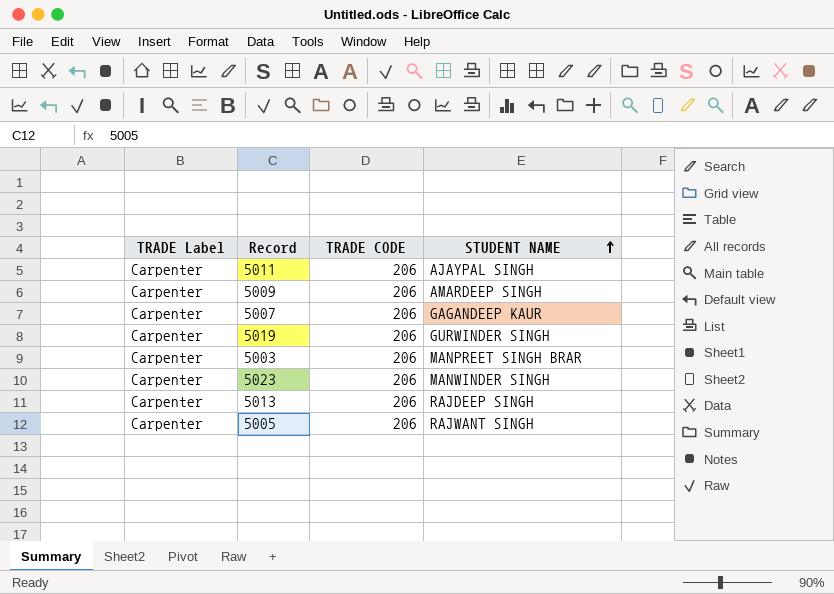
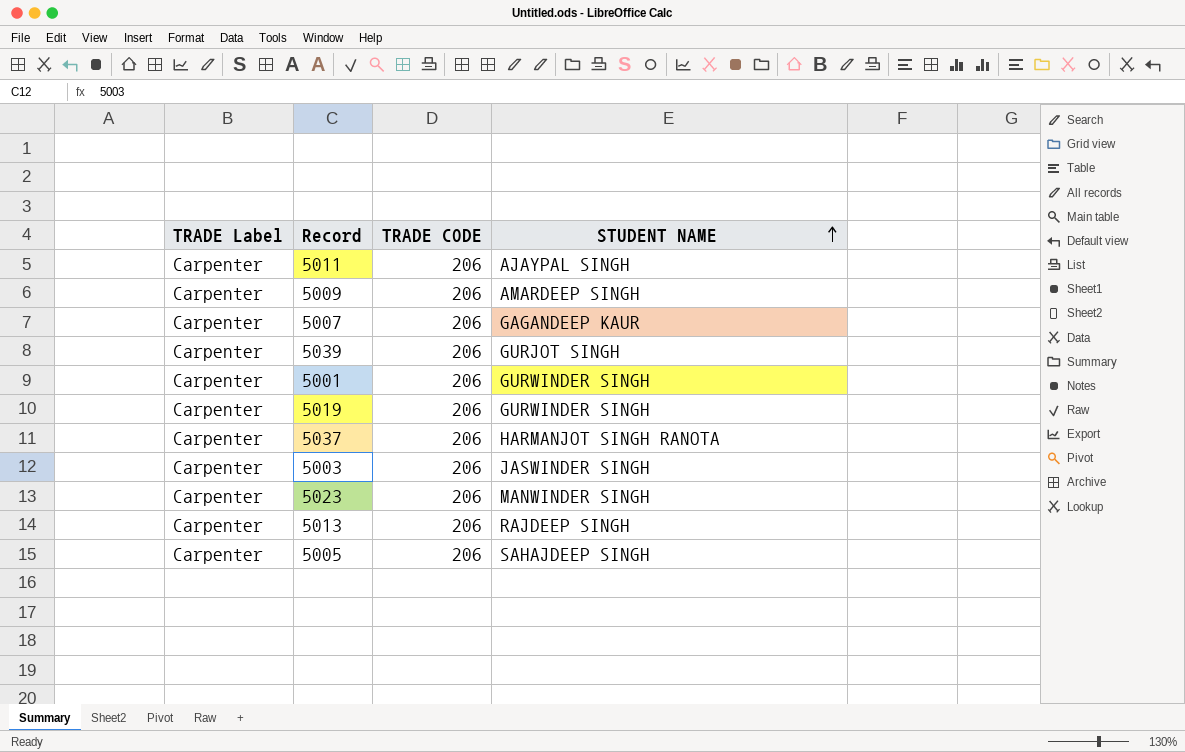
row 5039: none -> Carpenter | 206 | GURJOT SINGH
row 5001: none -> Carpenter | 206 | GURWINDER SINGH
row 5037: none -> Carpenter | 206 | HARMANJOT SINGH RANOTA
5003 | STUDENT NAME: MANPREET SINGH BRAR -> JASWINDER SINGH
5005 | STUDENT NAME: RAJWANT SINGH -> SAHAJDEEP SINGH

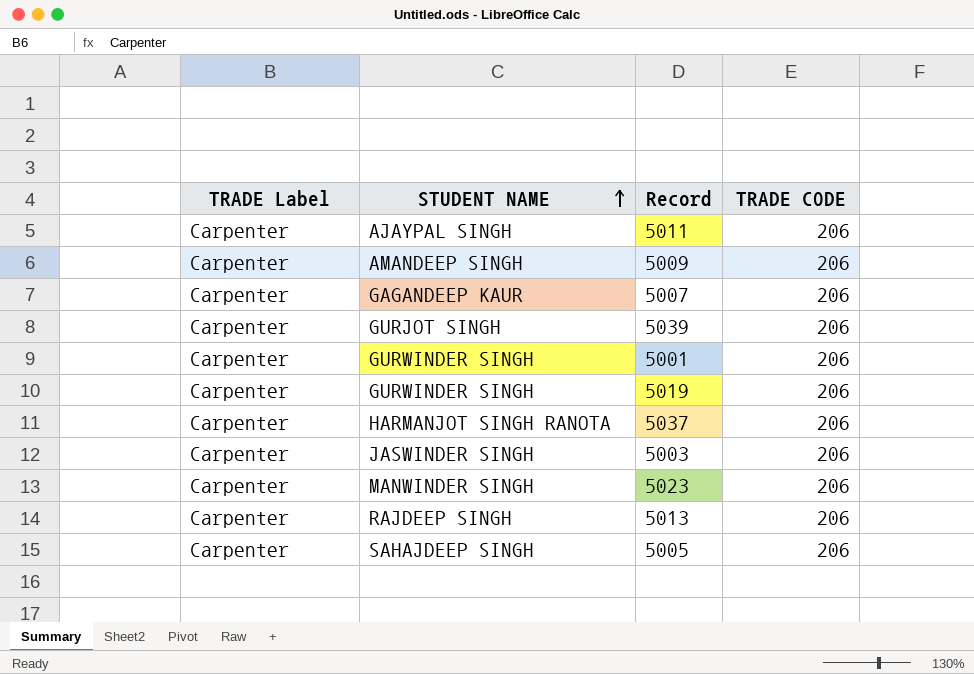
column STUDENT NAME | position: 4 -> 2
5009 | STUDENT NAME: AMARDEEP SINGH -> AMANDEEP SINGH

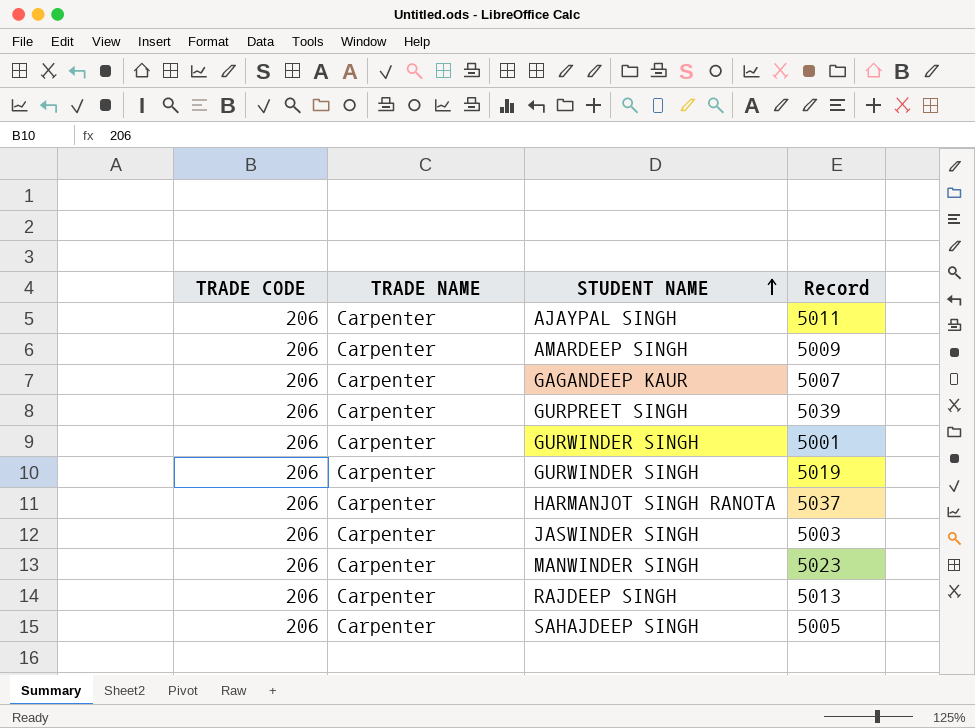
column TRADE CODE | position: 4 -> 1
column name: TRADE Label -> TRADE NAME
5009 | STUDENT NAME: AMANDEEP SINGH -> AMARDEEP SINGH
5039 | STUDENT NAME: GURJOT SINGH -> GURPREET SINGH

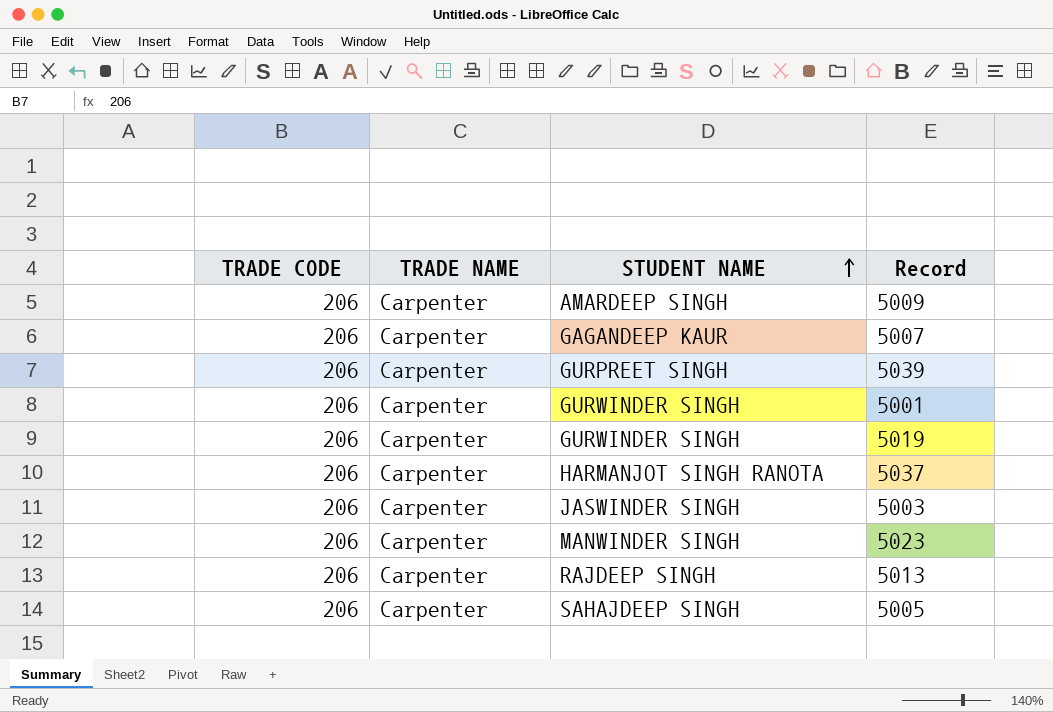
row 5011: 206 | Carpenter | AJAYPAL SINGH -> none

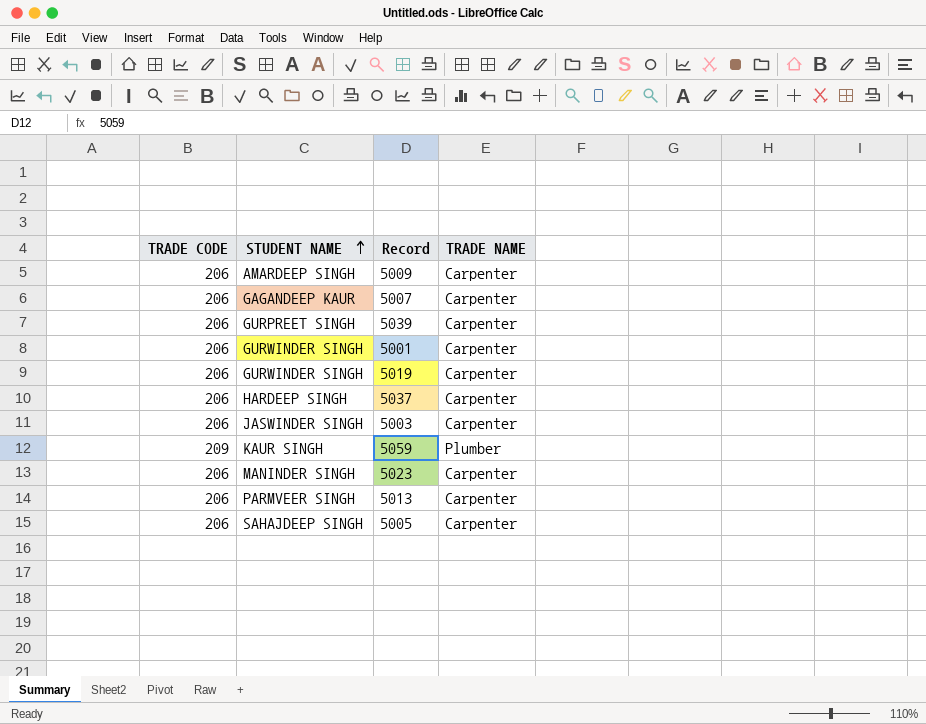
column TRADE NAME | position: 2 -> 4
5037 | STUDENT NAME: HARMANJOT SINGH RANOTA -> HARDEEP SINGH
row 5059: none -> 209 | KAUR SINGH | Plumber
5023 | STUDENT NAME: MANWINDER SINGH -> MANINDER SINGH
5013 | STUDENT NAME: RAJDEEP SINGH -> PARMVEER SINGH

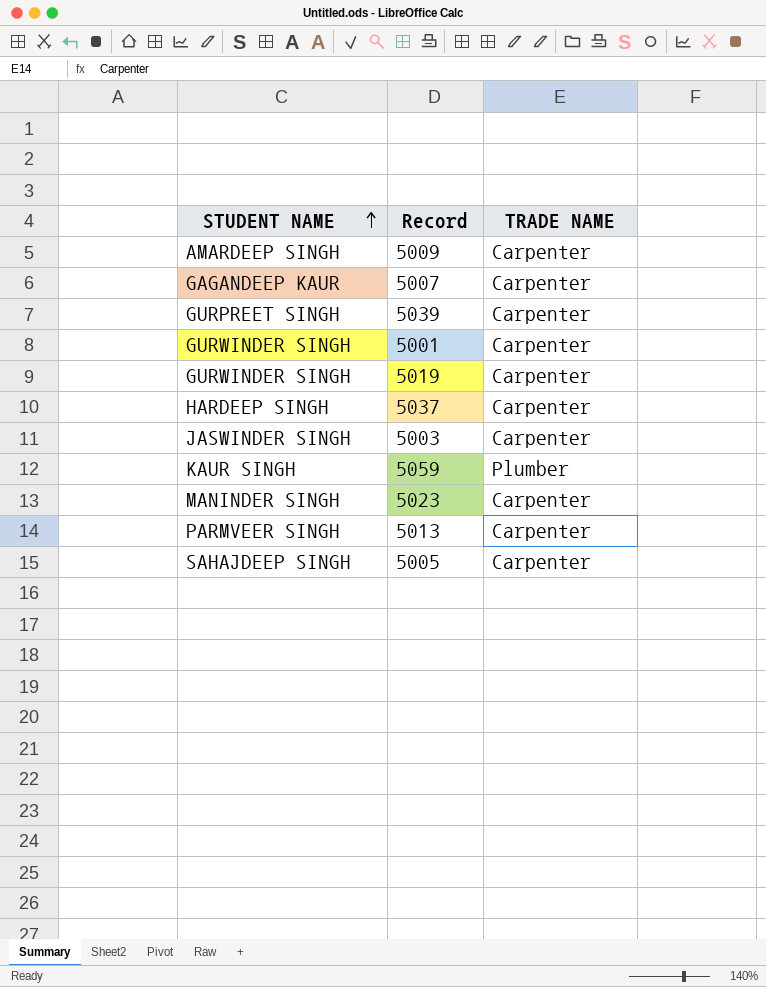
column TRADE CODE | position: 1 -> none

